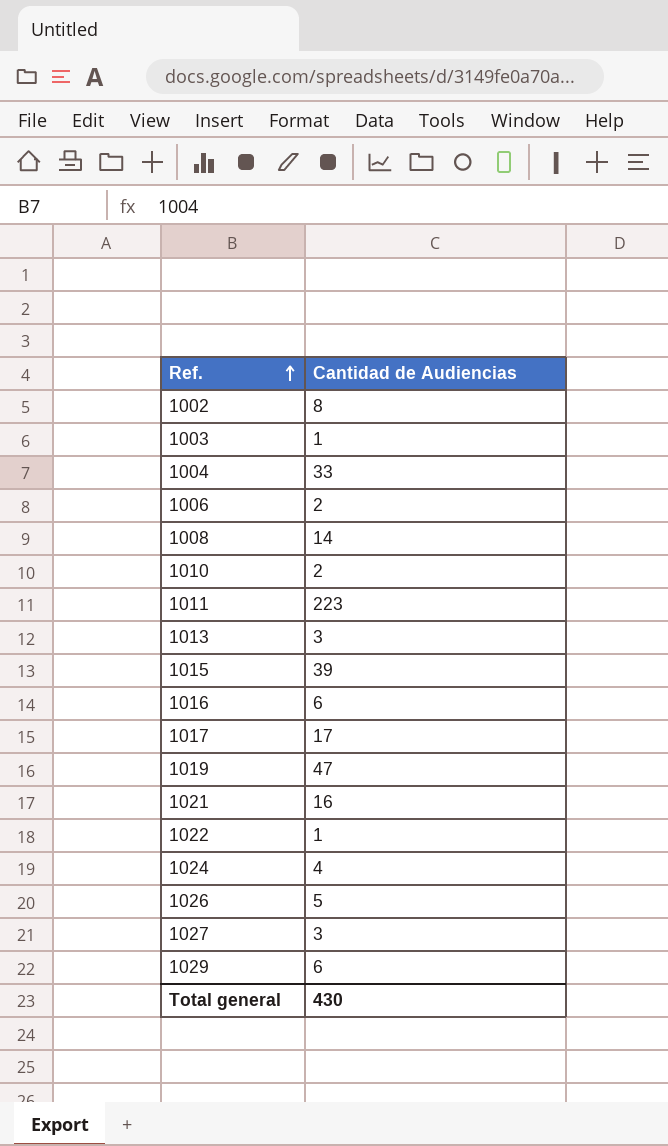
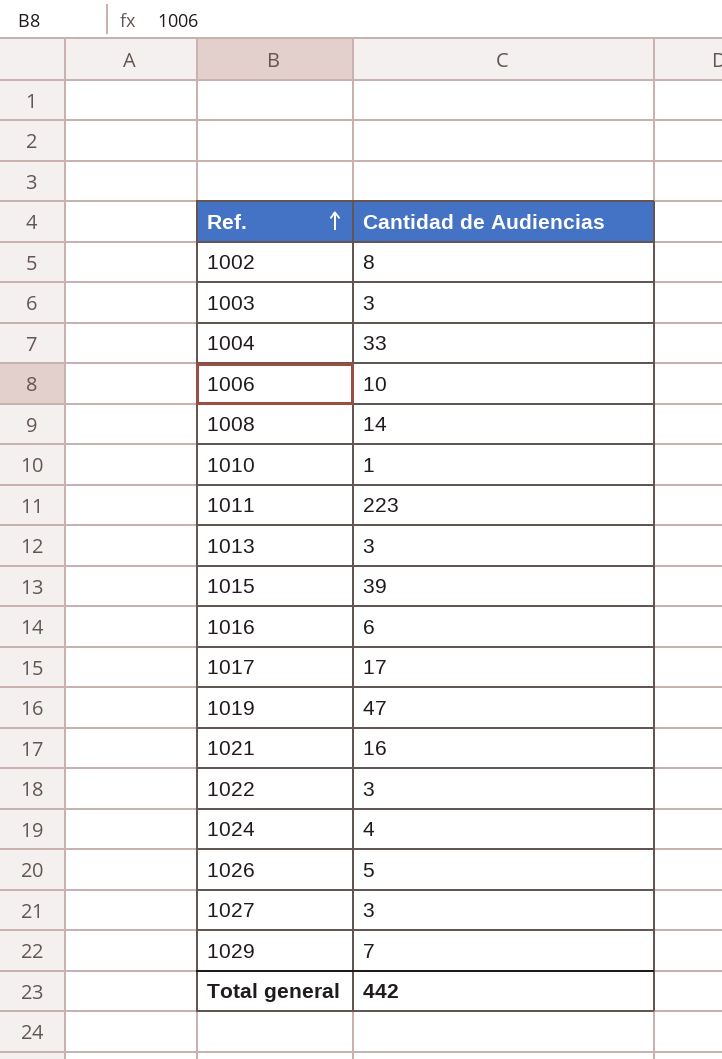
1003 | Cantidad de Audiencias: 1 -> 3
1006 | Cantidad de Audiencias: 2 -> 10
1010 | Cantidad de Audiencias: 2 -> 1
1022 | Cantidad de Audiencias: 1 -> 3
1029 | Cantidad de Audiencias: 6 -> 7
Total general | Cantidad de Audiencias: 430 -> 442

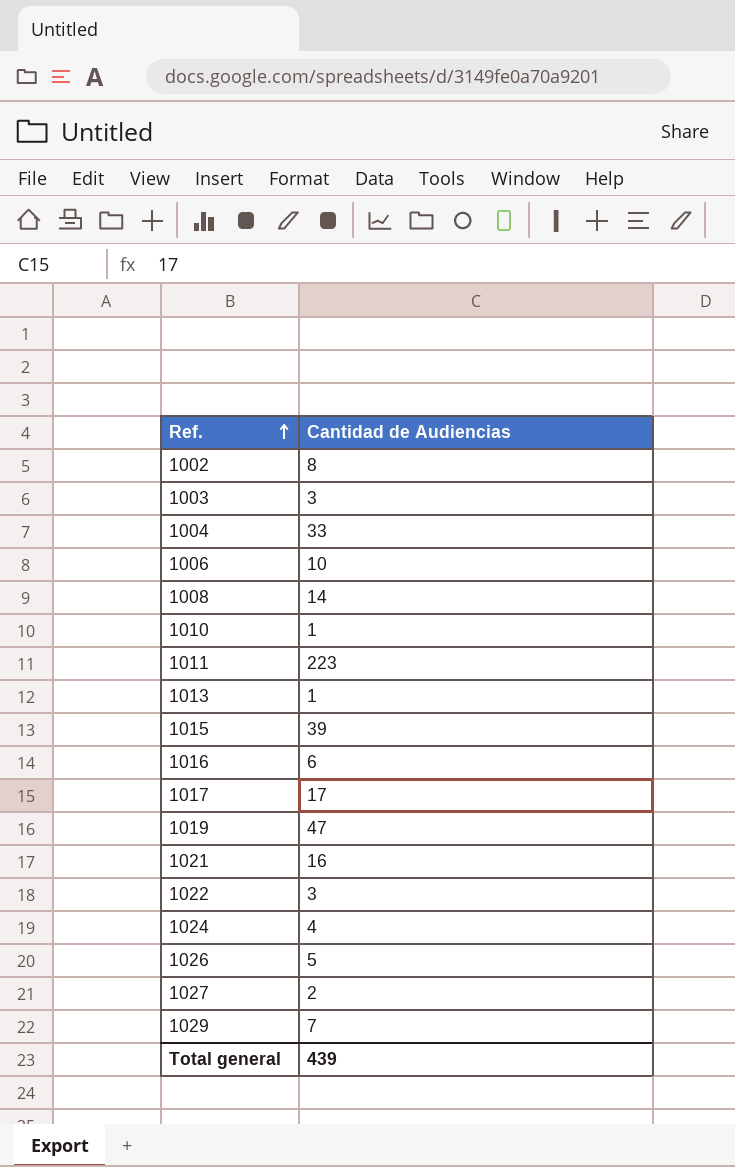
1013 | Cantidad de Audiencias: 3 -> 1
1027 | Cantidad de Audiencias: 3 -> 2
Total general | Cantidad de Audiencias: 442 -> 439

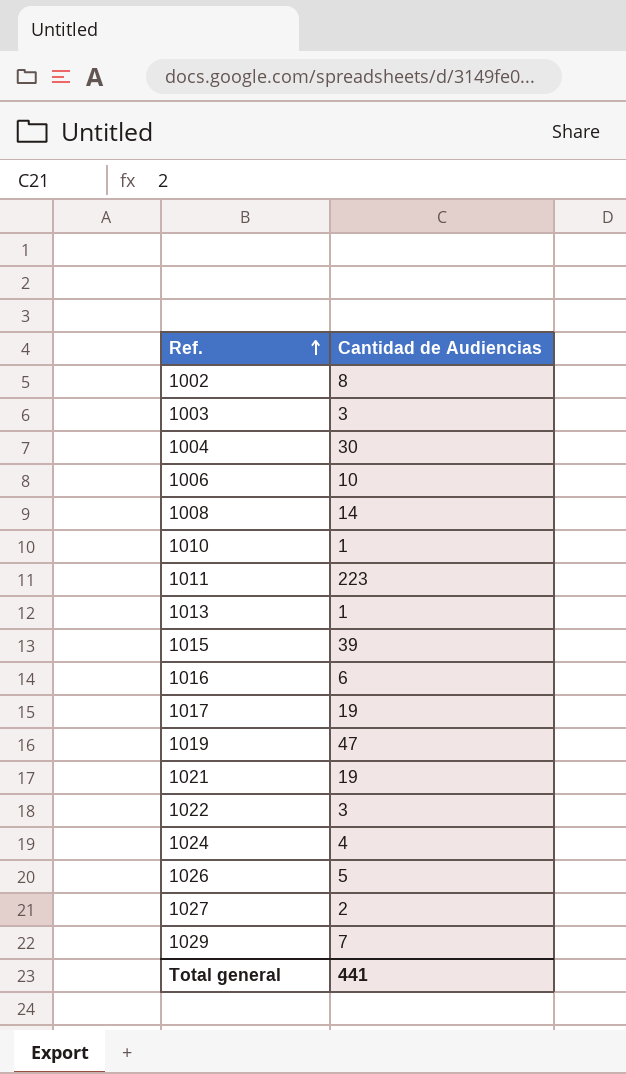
1004 | Cantidad de Audiencias: 33 -> 30
1017 | Cantidad de Audiencias: 17 -> 19
1021 | Cantidad de Audiencias: 16 -> 19
Total general | Cantidad de Audiencias: 439 -> 441

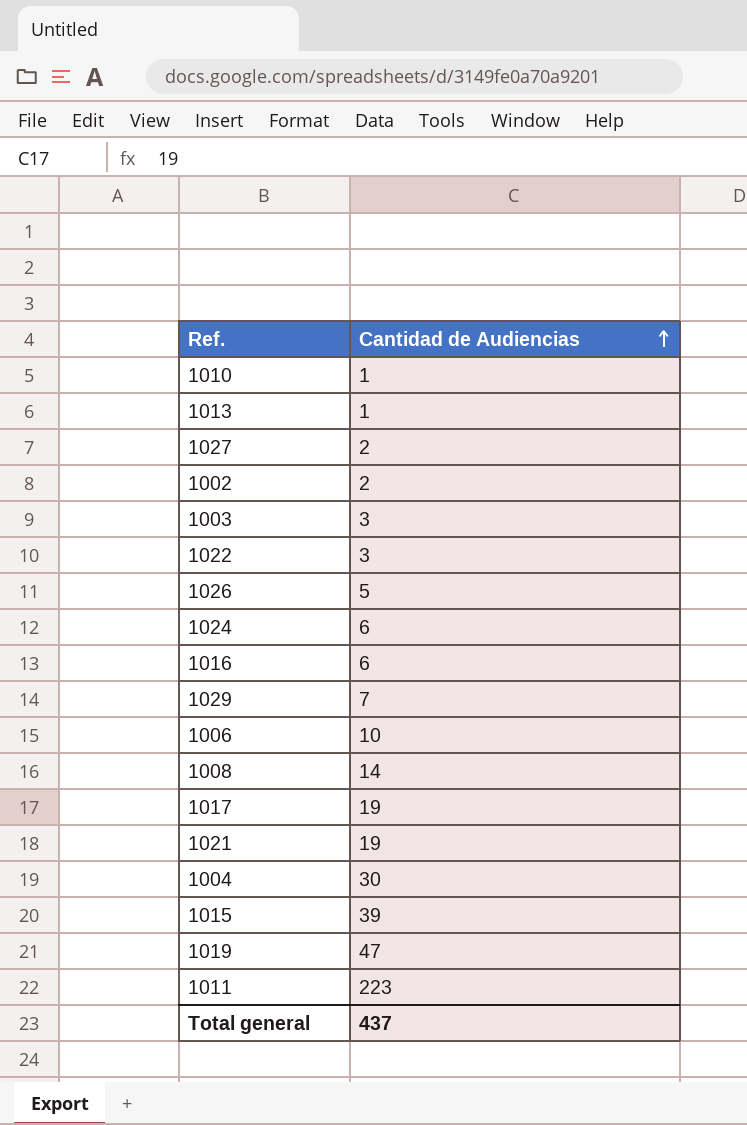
row order: Ref. ascending -> Cantidad de Audiencias ascending
1002 | Cantidad de Audiencias: 8 -> 2
1024 | Cantidad de Audiencias: 4 -> 6
Total general | Cantidad de Audiencias: 441 -> 437

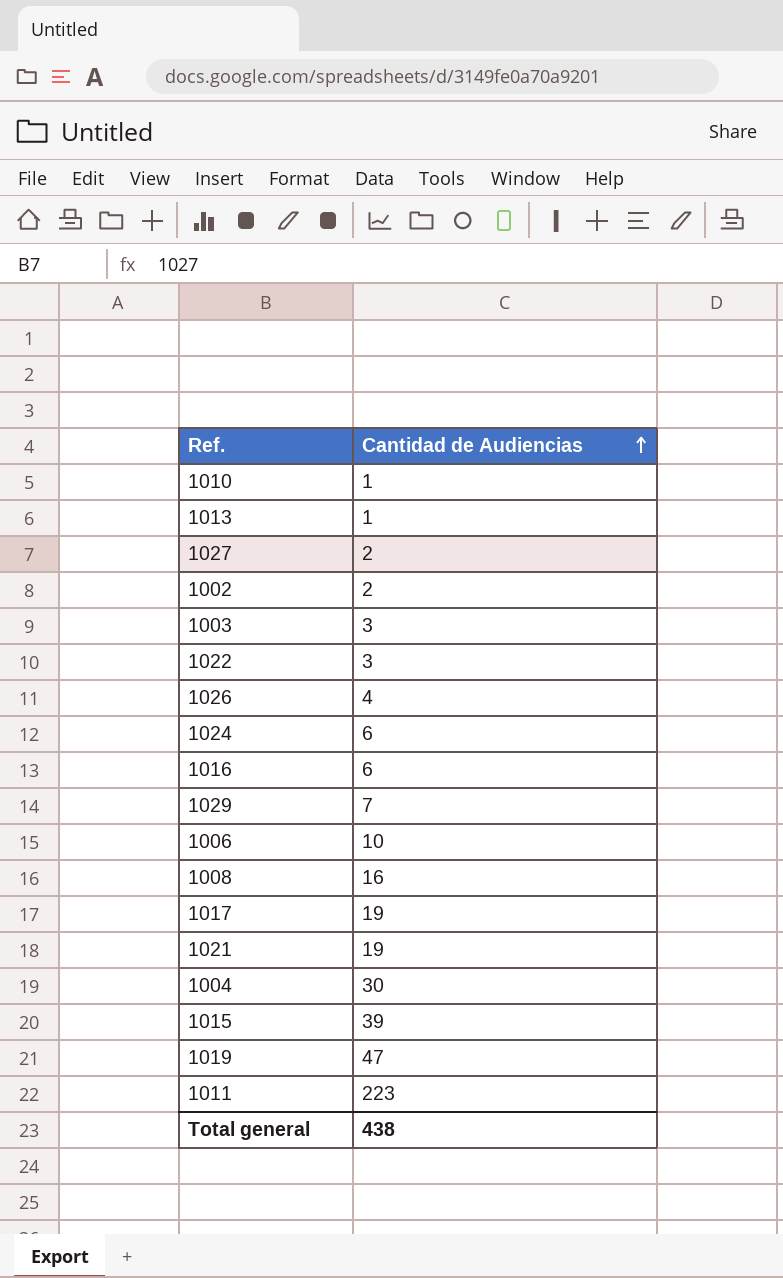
1026 | Cantidad de Audiencias: 5 -> 4
1008 | Cantidad de Audiencias: 14 -> 16
Total general | Cantidad de Audiencias: 437 -> 438

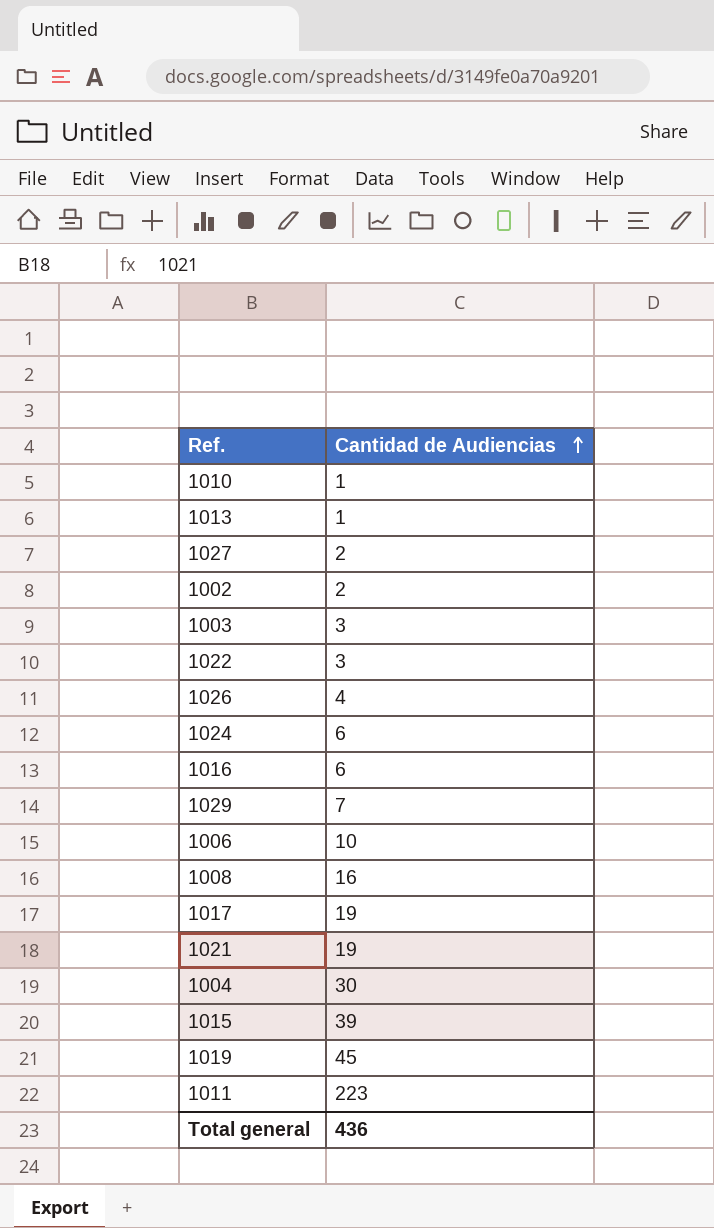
1019 | Cantidad de Audiencias: 47 -> 45
Total general | Cantidad de Audiencias: 438 -> 436

